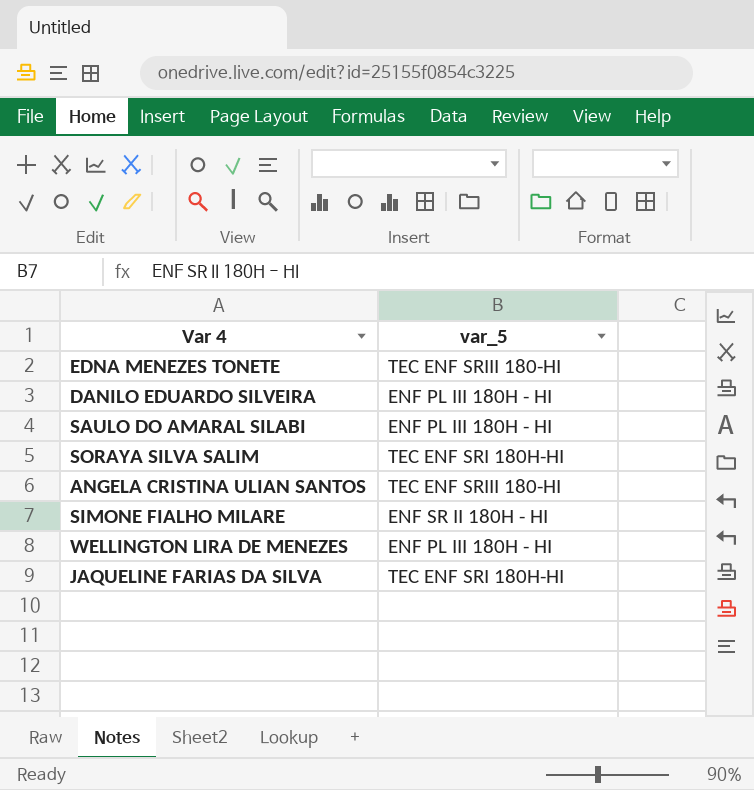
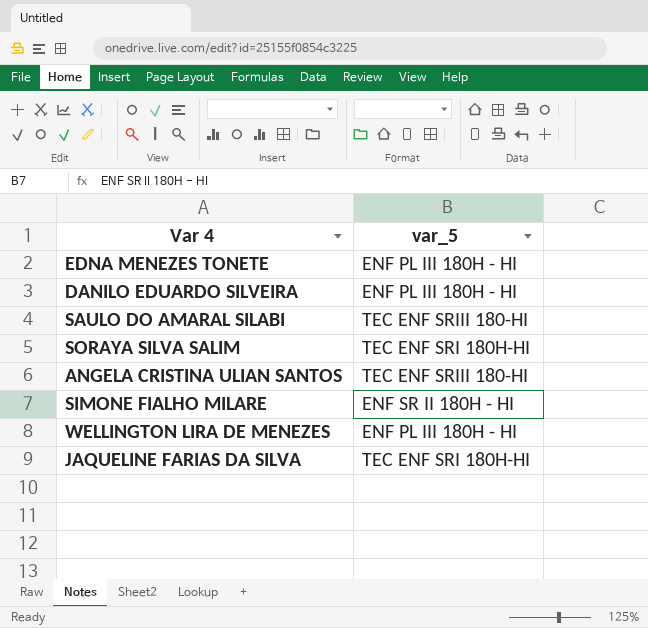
EDNA MENEZES TONETE | var_5: TEC ENF SRIII 180-HI -> ENF PL III 180H - HI
SAULO DO AMARAL SILABI | var_5: ENF PL III 180H - HI -> TEC ENF SRIII 180-HI

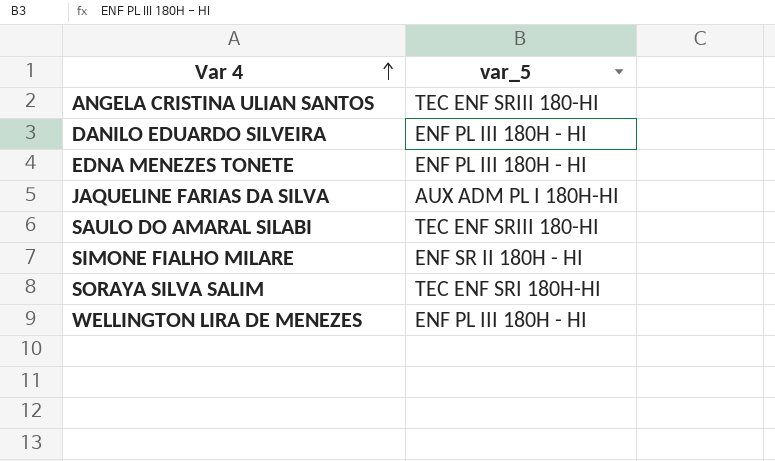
row order: none -> Var 4 ascending
JAQUELINE FARIAS DA SILVA | var_5: TEC ENF SRI 180H-HI -> AUX ADM PL I 180H-HI

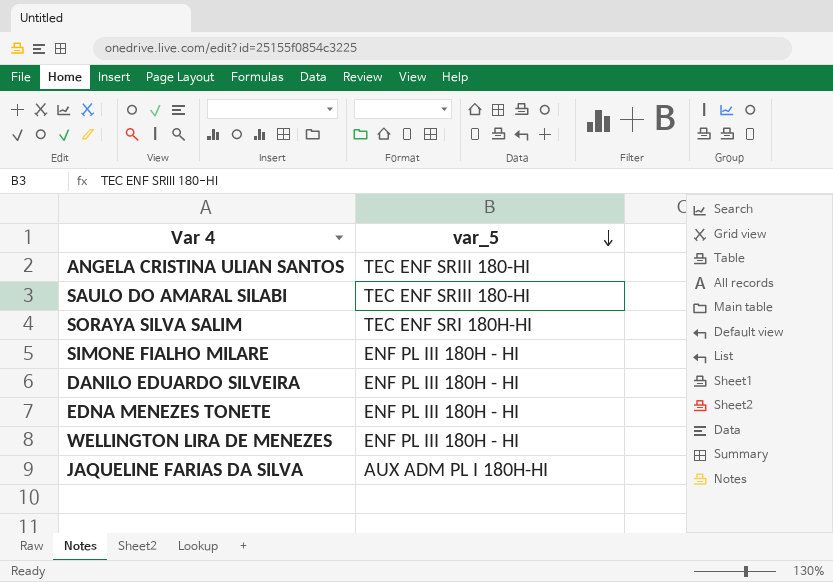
row order: Var 4 ascending -> var_5 descending
SIMONE FIALHO MILARE | var_5: ENF SR II 180H - HI -> ENF PL III 180H - HI

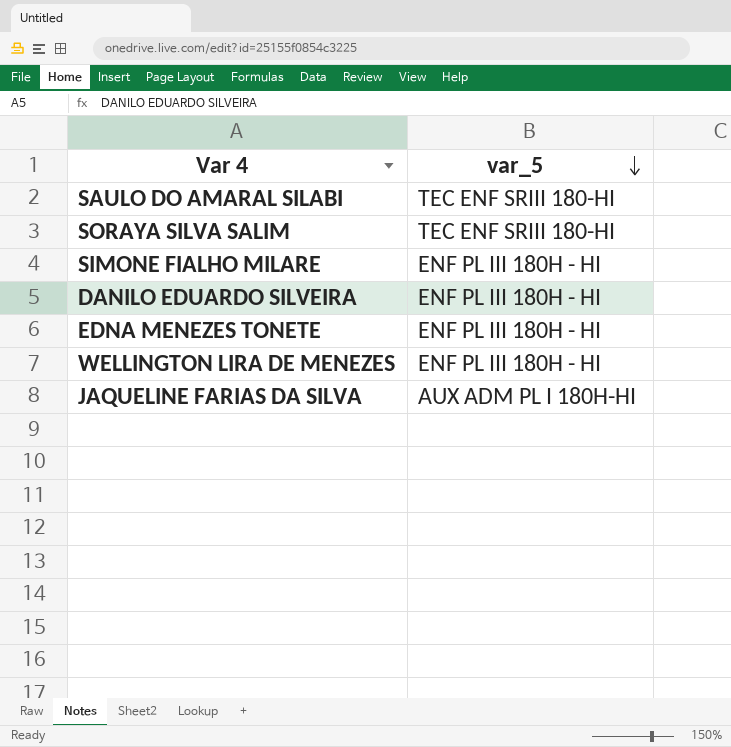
row ANGELA CRISTINA ULIAN SANTOS: TEC ENF SRIII 180-HI -> none
SORAYA SILVA SALIM | var_5: TEC ENF SRI 180H-HI -> TEC ENF SRIII 180-HI

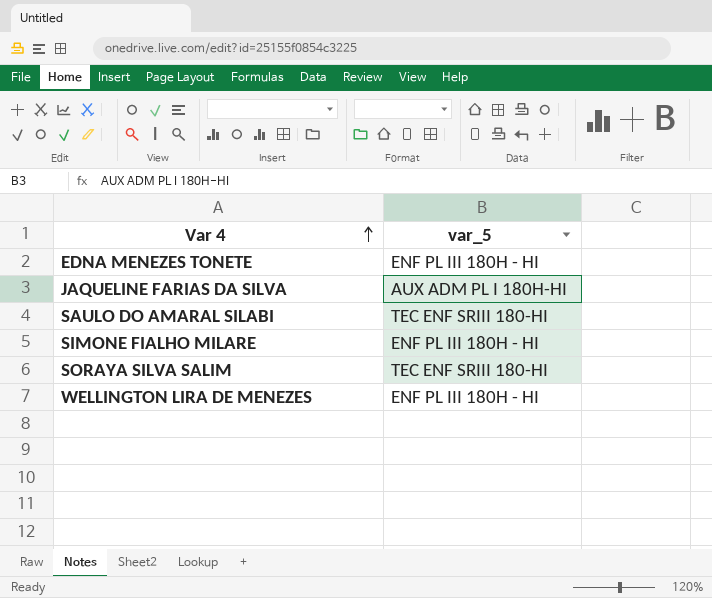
row order: var_5 descending -> Var 4 ascending
row DANILO EDUARDO SILVEIRA: ENF PL III 180H - HI -> none

